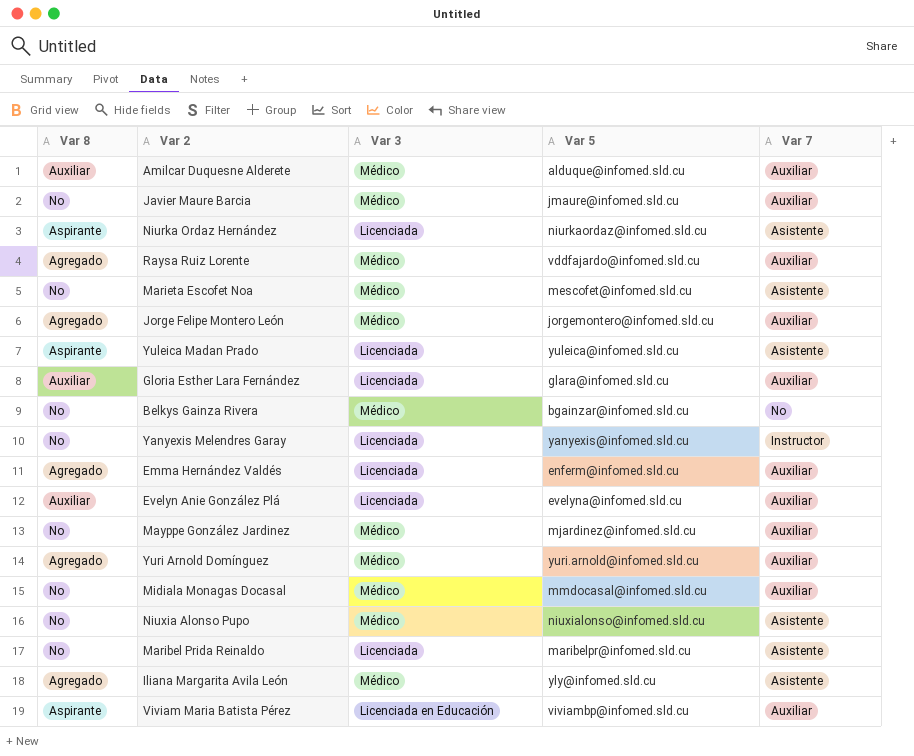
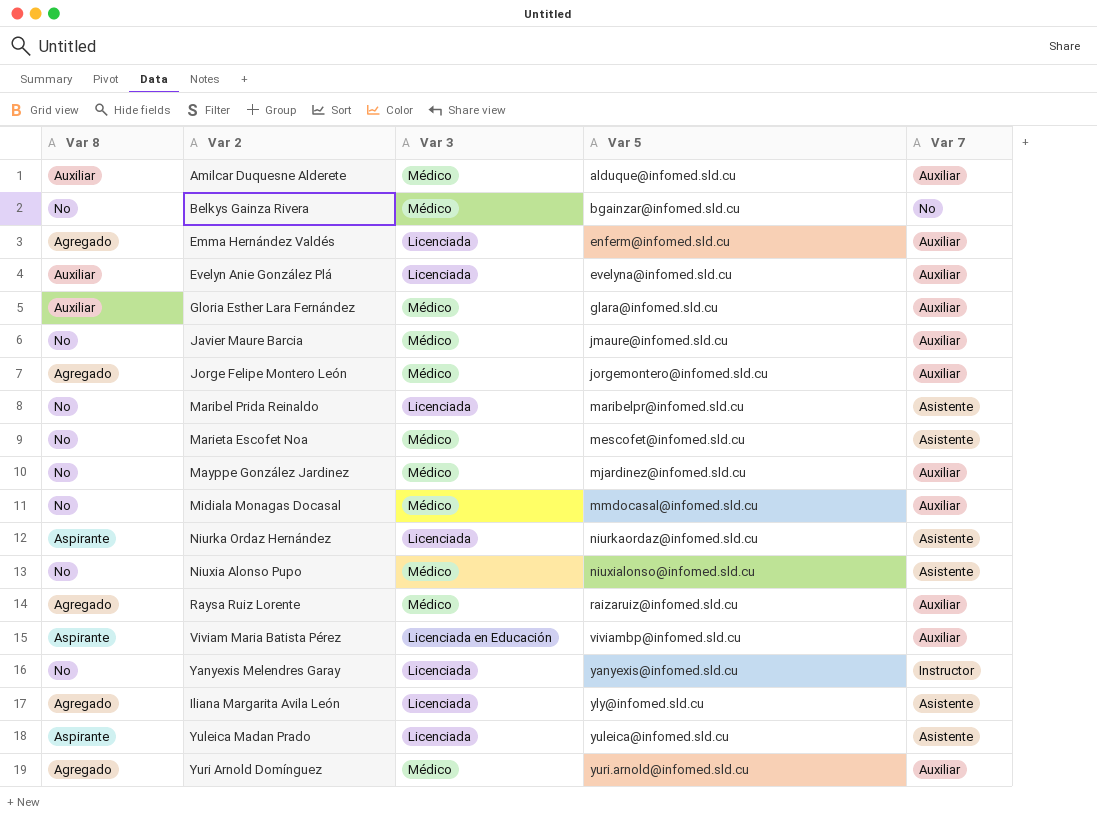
row order: none -> Var 5 ascending
Gloria Esther Lara Fernández | Var 3: Licenciada -> Médico
Raysa Ruiz Lorente | Var 5: vddfajardo@infomed.sld.cu -> raizaruiz@infomed.sld.cu
Iliana Margarita Avila León | Var 3: Médico -> Licenciada

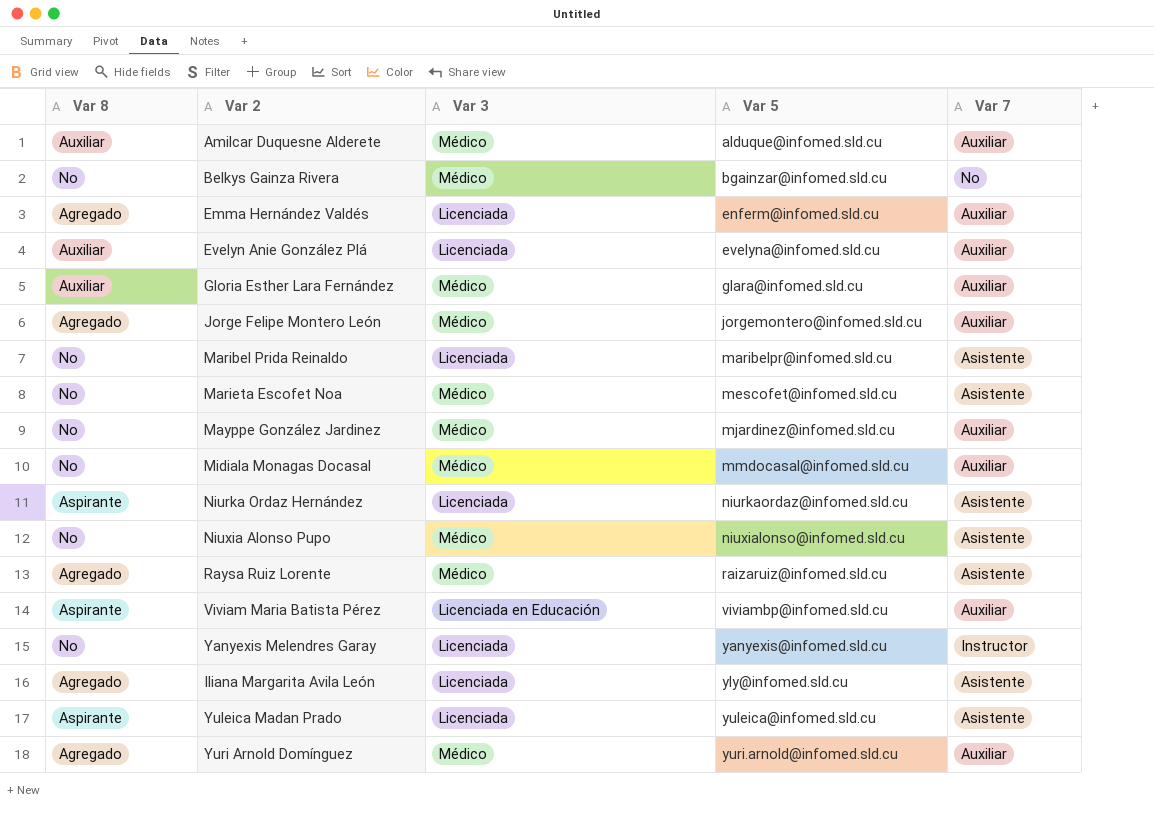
row Javier Maure Barcia: No | Médico | jmaure@infomed.sld.cu | Auxiliar -> none
Raysa Ruiz Lorente | Var 7: Auxiliar -> Asistente

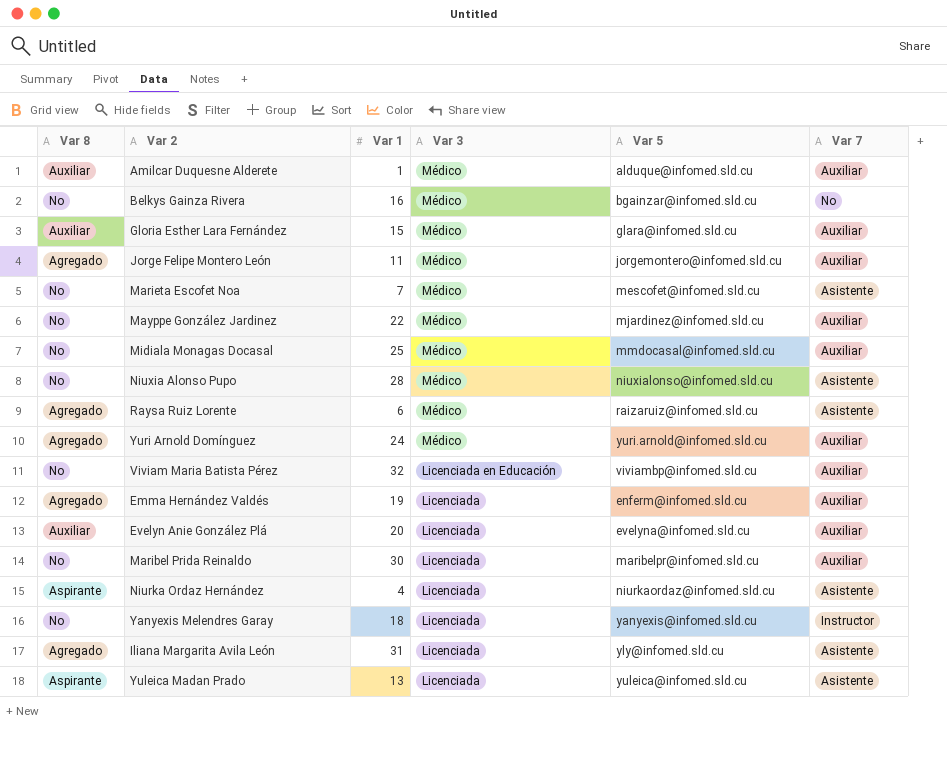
row order: Var 5 ascending -> Var 3 descending
column Var 1 | position: none -> 3
Viviam Maria Batista Pérez | Var 8: Aspirante -> No
Maribel Prida Reinaldo | Var 7: Asistente -> Auxiliar

